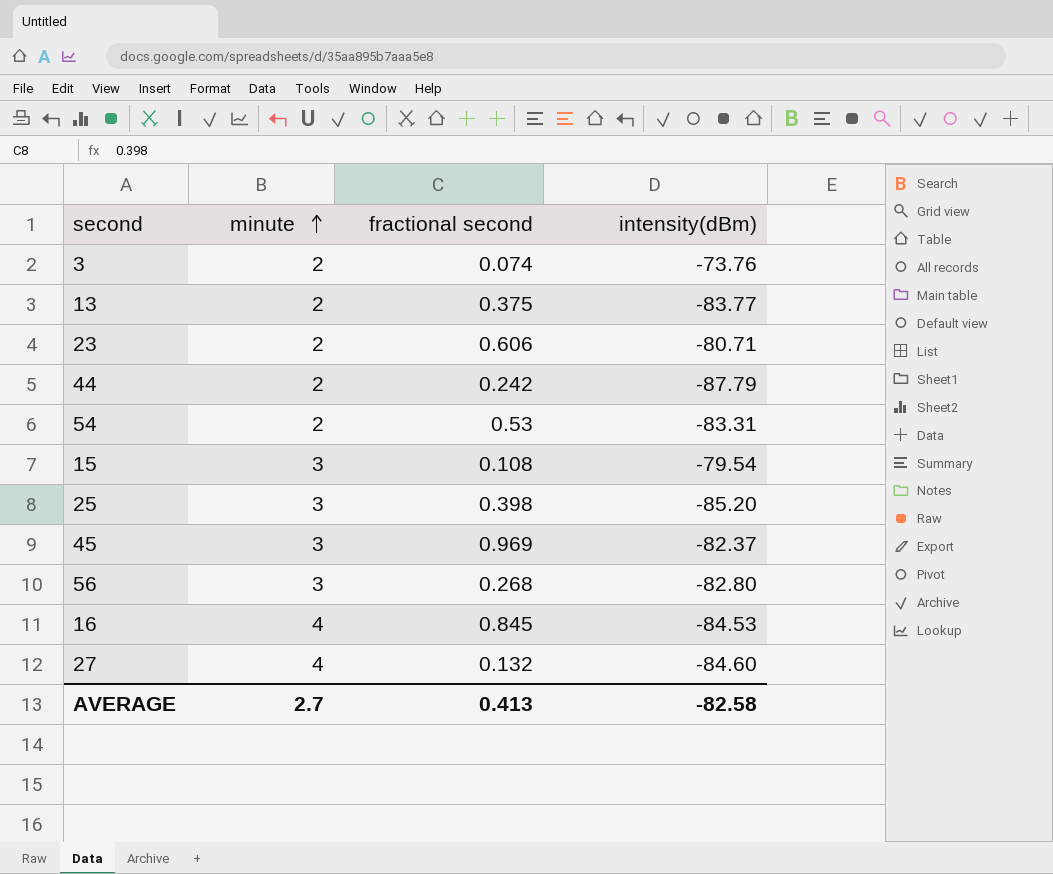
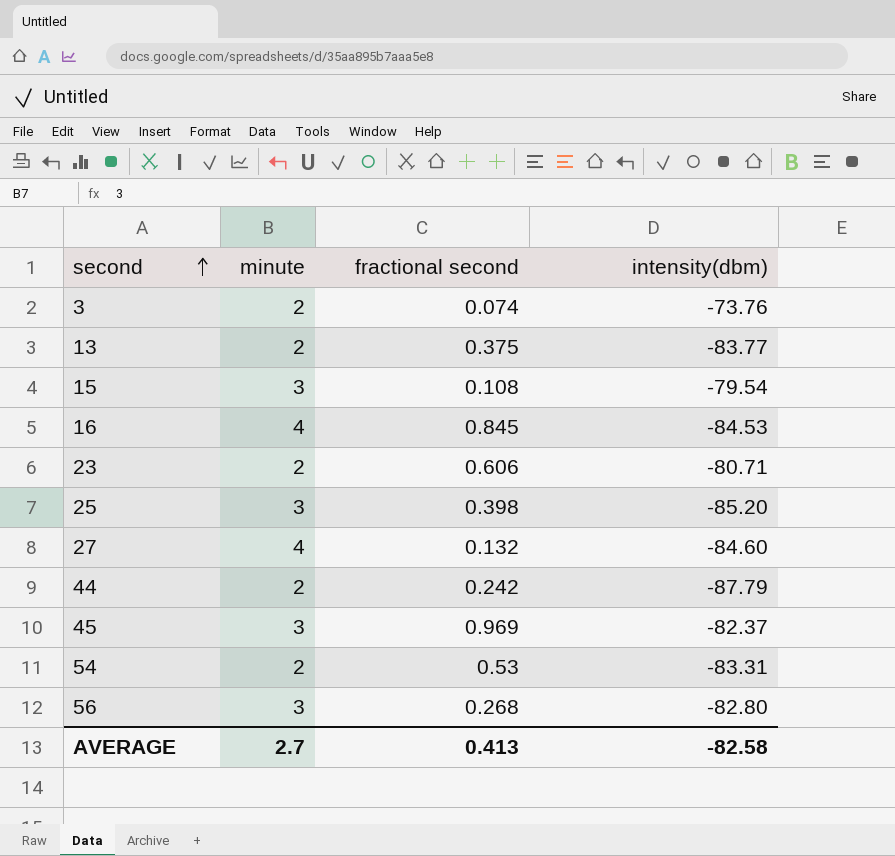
row order: minute ascending -> second ascending
column name: intensity(dBm) -> intensity(dbm)

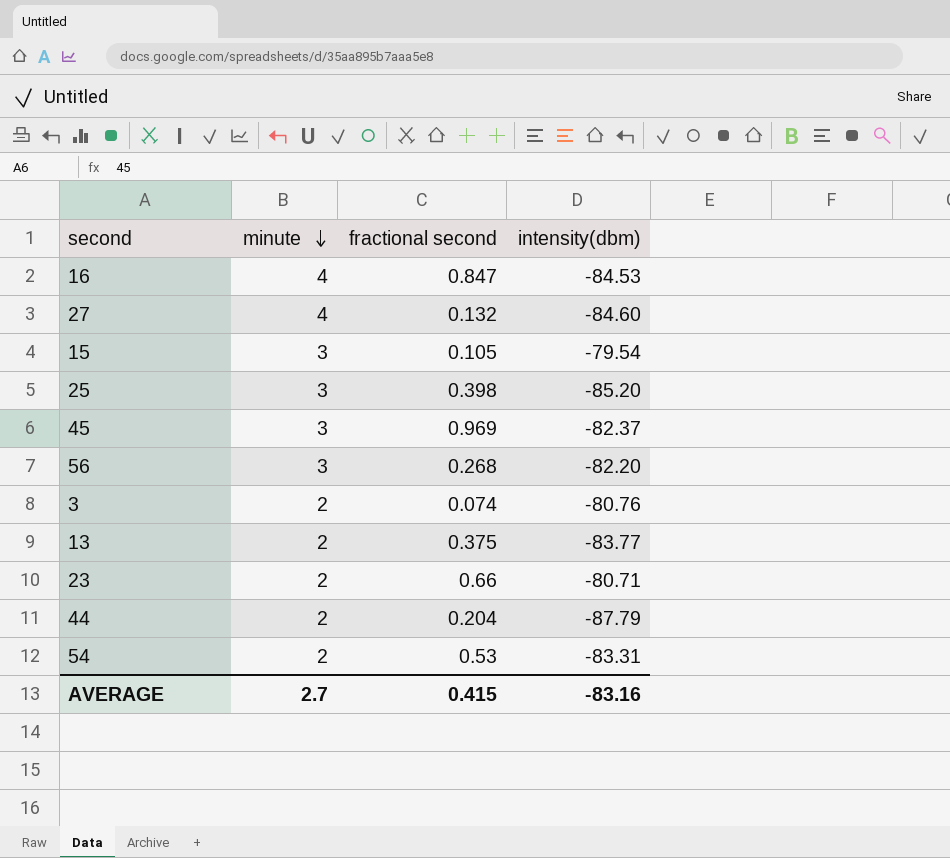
row order: second ascending -> minute descending
16 | fractional second: 0.845 -> 0.847
15 | fractional second: 0.108 -> 0.105
56 | intensity(dbm): -82.80 -> -82.20
3 | intensity(dbm): -73.76 -> -80.76
23 | fractional second: 0.606 -> 0.66
44 | fractional second: 0.242 -> 0.204
AVERAGE | fractional second: 0.413 -> 0.415
AVERAGE | intensity(dbm): -82.58 -> -83.16

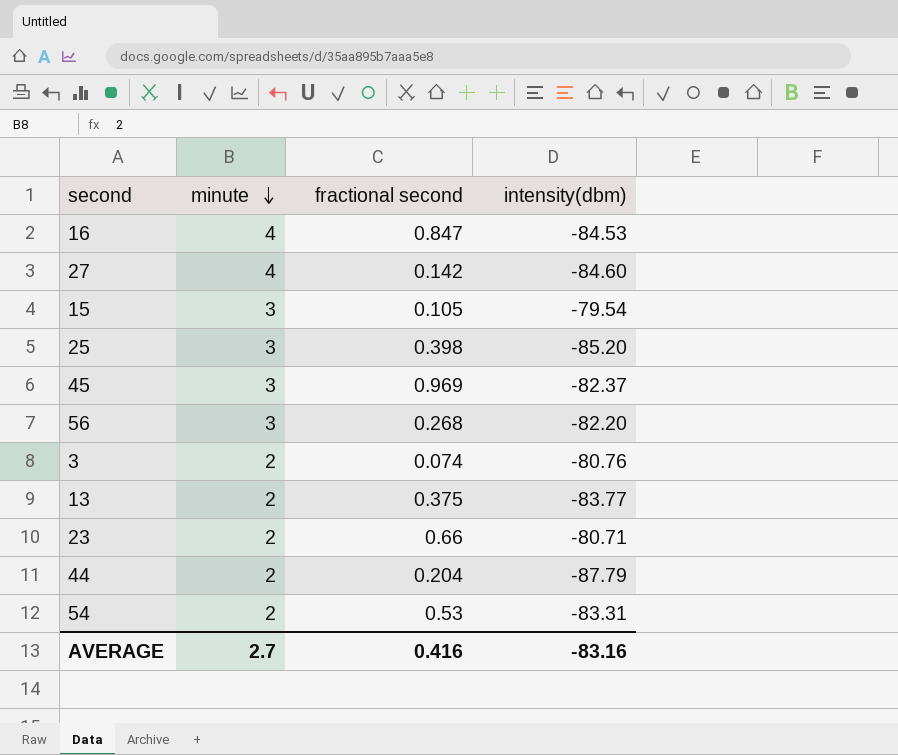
27 | fractional second: 0.132 -> 0.142
AVERAGE | fractional second: 0.415 -> 0.416

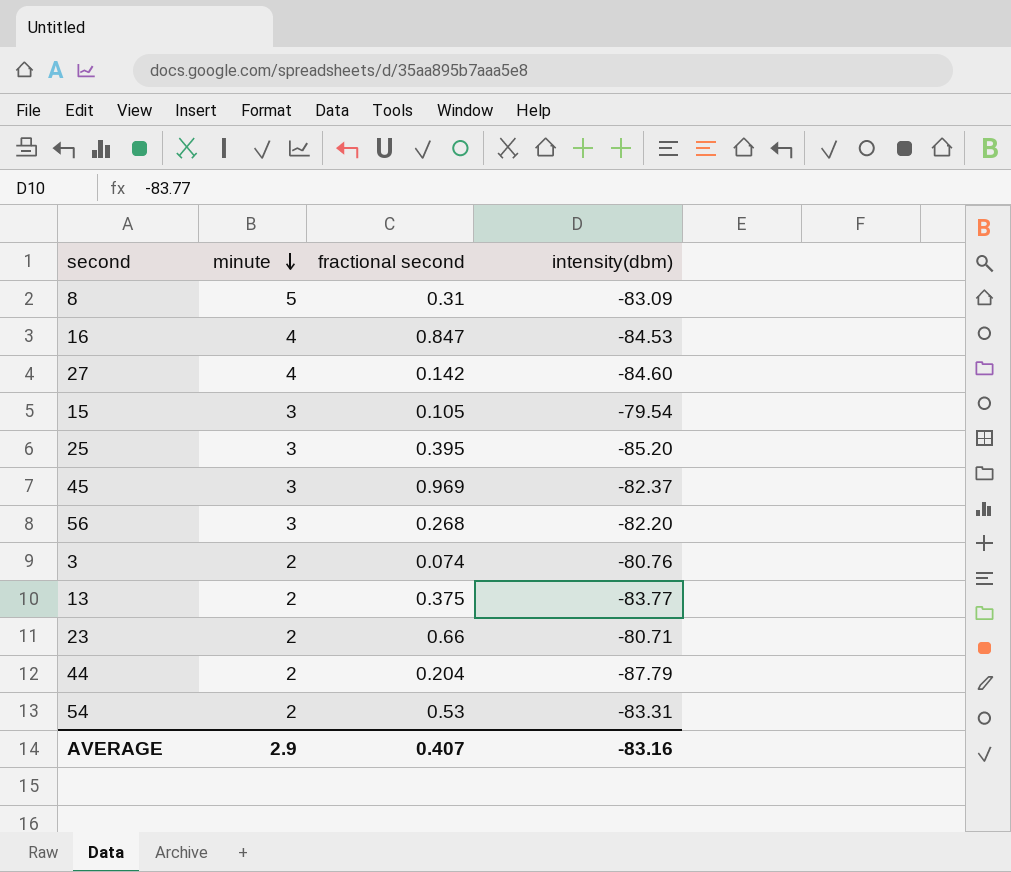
row 8: none -> 5 | 0.31 | -83.09
25 | fractional second: 0.398 -> 0.395
AVERAGE | minute: 2.7 -> 2.9
AVERAGE | fractional second: 0.416 -> 0.407

